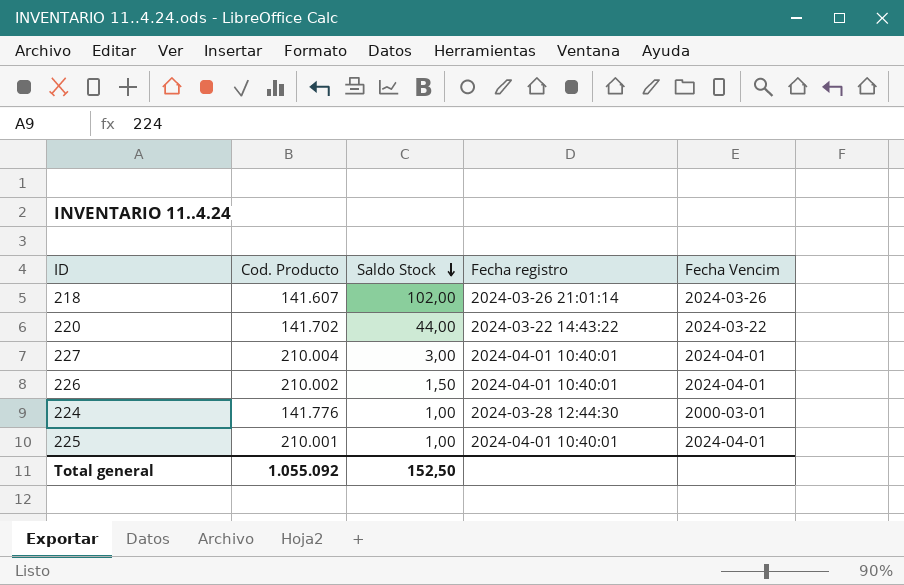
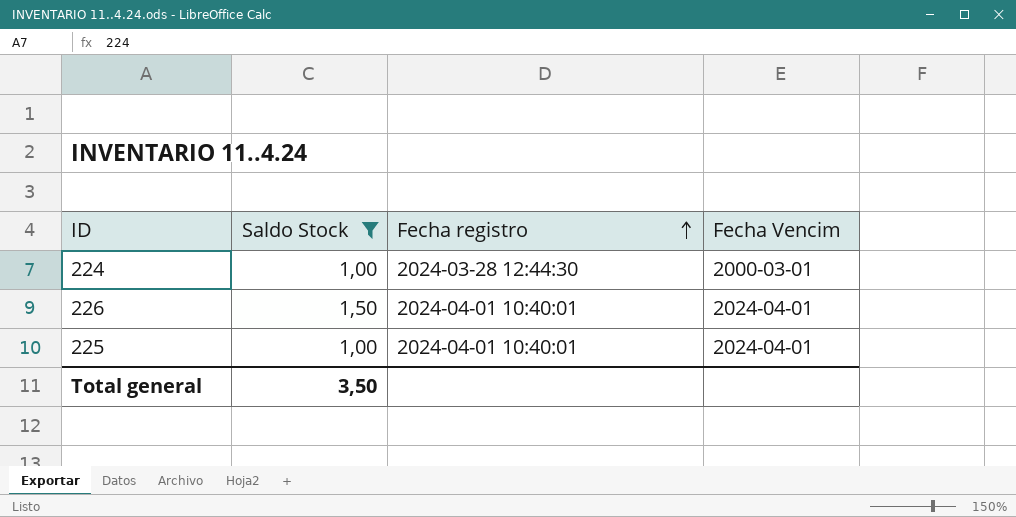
filter: none -> Saldo Stock <= 1,50
row order: Saldo Stock descending -> Fecha registro ascending
column Cod. Producto | position: 2 -> none
Total general | Saldo Stock: 152,50 -> 3,50

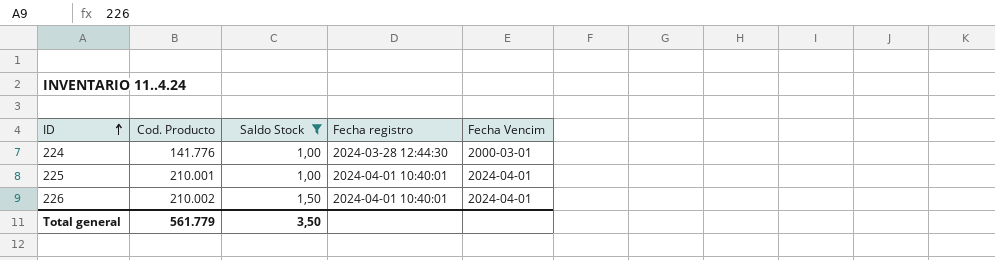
row order: Fecha registro ascending -> ID ascending
column Cod. Producto | position: none -> 2

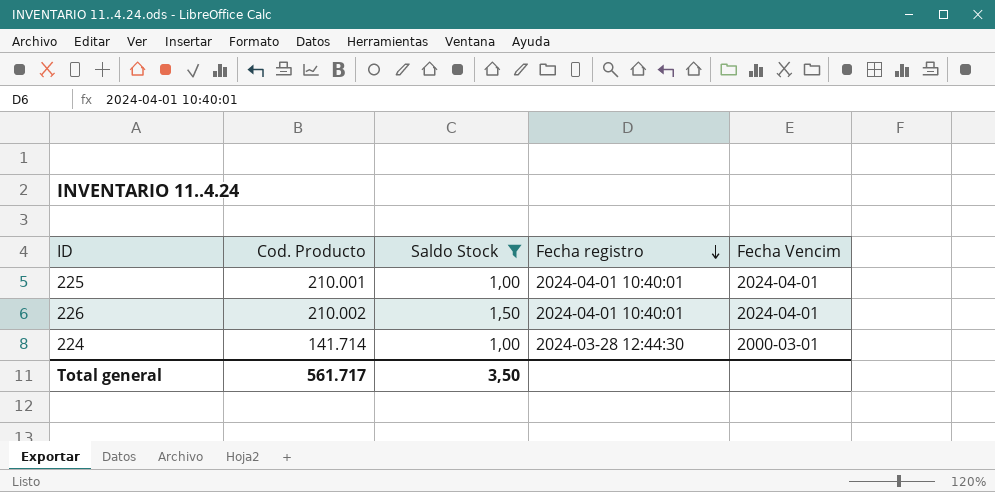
row order: ID ascending -> Fecha registro descending
224 | Cod. Producto: 141.776 -> 141.714
Total general | Cod. Producto: 561.779 -> 561.717

